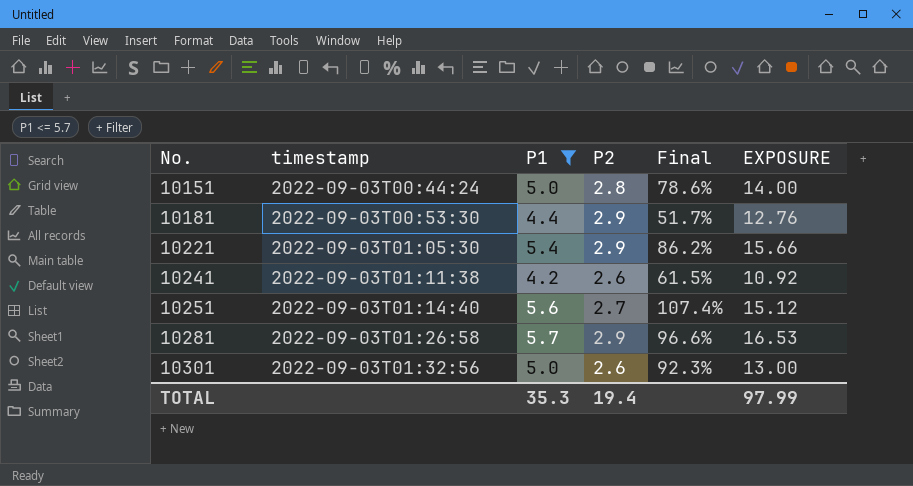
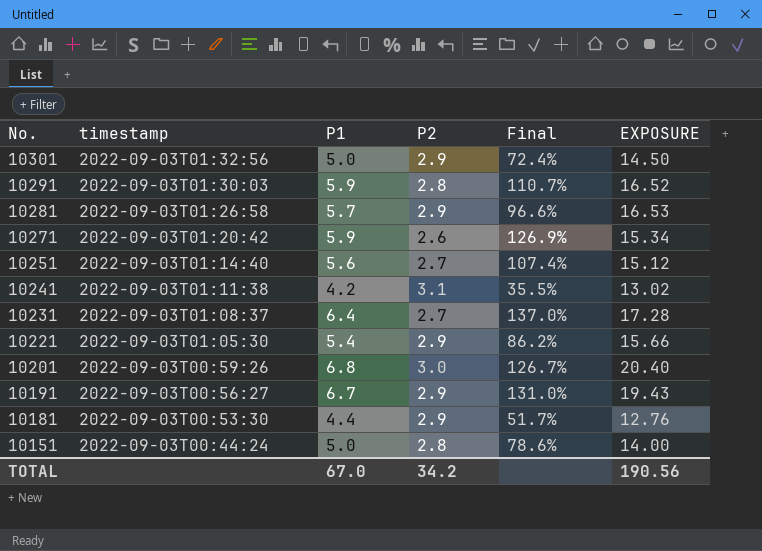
filter: P1 <= 5.7 -> none
row order: No. ascending -> No. descending
10301 | P2: 2.6 -> 2.9
10301 | Final: 92.3% -> 72.4%
10301 | EXPOSURE: 13.00 -> 14.50
10241 | P2: 2.6 -> 3.1
10241 | Final: 61.5% -> 35.5%
10241 | EXPOSURE: 10.92 -> 13.02
TOTAL | P1: 35.3 -> 67.0
TOTAL | P2: 19.4 -> 34.2
TOTAL | EXPOSURE: 97.99 -> 190.56

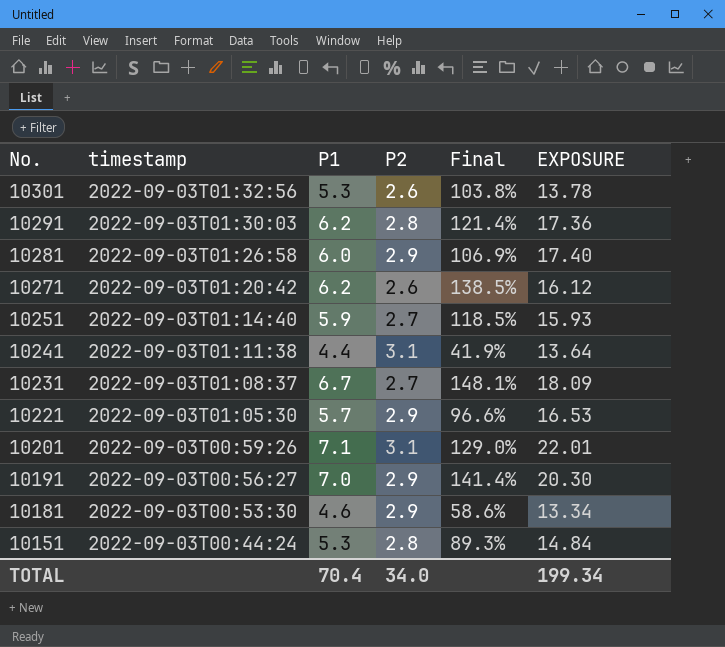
10301 | P1: 5.0 -> 5.3
10301 | P2: 2.9 -> 2.6
10301 | Final: 72.4% -> 103.8%
10301 | EXPOSURE: 14.50 -> 13.78
10291 | P1: 5.9 -> 6.2
10291 | Final: 110.7% -> 121.4%
10291 | EXPOSURE: 16.52 -> 17.36
10281 | P1: 5.7 -> 6.0
10281 | Final: 96.6% -> 106.9%
10281 | EXPOSURE: 16.53 -> 17.40
10271 | P1: 5.9 -> 6.2
10271 | Final: 126.9% -> 138.5%
10271 | EXPOSURE: 15.34 -> 16.12
10251 | P1: 5.6 -> 5.9
10251 | Final: 107.4% -> 118.5%
10251 | EXPOSURE: 15.12 -> 15.93
10241 | P1: 4.2 -> 4.4
10241 | Final: 35.5% -> 41.9%
10241 | EXPOSURE: 13.02 -> 13.64
10231 | P1: 6.4 -> 6.7
10231 | Final: 137.0% -> 148.1%
10231 | EXPOSURE: 17.28 -> 18.09
10221 | P1: 5.4 -> 5.7
10221 | Final: 86.2% -> 96.6%
10221 | EXPOSURE: 15.66 -> 16.53
10201 | P1: 6.8 -> 7.1
10201 | P2: 3.0 -> 3.1
10201 | Final: 126.7% -> 129.0%
10201 | EXPOSURE: 20.40 -> 22.01
10191 | P1: 6.7 -> 7.0
10191 | Final: 131.0% -> 141.4%
10191 | EXPOSURE: 19.43 -> 20.30
10181 | P1: 4.4 -> 4.6
10181 | Final: 51.7% -> 58.6%
10181 | EXPOSURE: 12.76 -> 13.34
10151 | P1: 5.0 -> 5.3
10151 | Final: 78.6% -> 89.3%
10151 | EXPOSURE: 14.00 -> 14.84
TOTAL | P1: 67.0 -> 70.4
TOTAL | P2: 34.2 -> 34.0
TOTAL | EXPOSURE: 190.56 -> 199.34

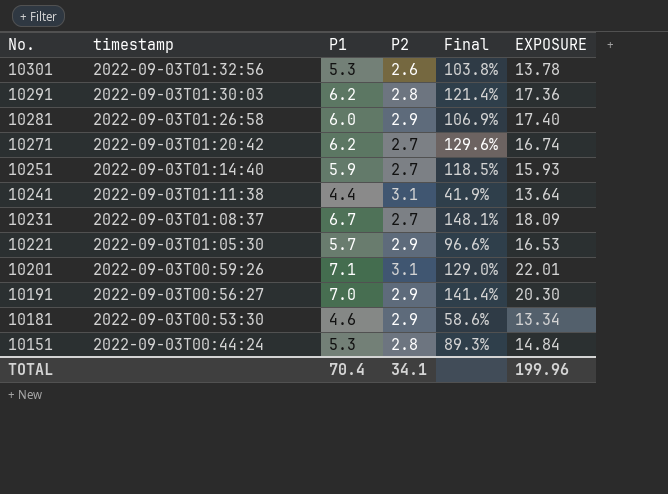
10271 | P2: 2.6 -> 2.7
10271 | Final: 138.5% -> 129.6%
10271 | EXPOSURE: 16.12 -> 16.74
TOTAL | P2: 34.0 -> 34.1
TOTAL | EXPOSURE: 199.34 -> 199.96

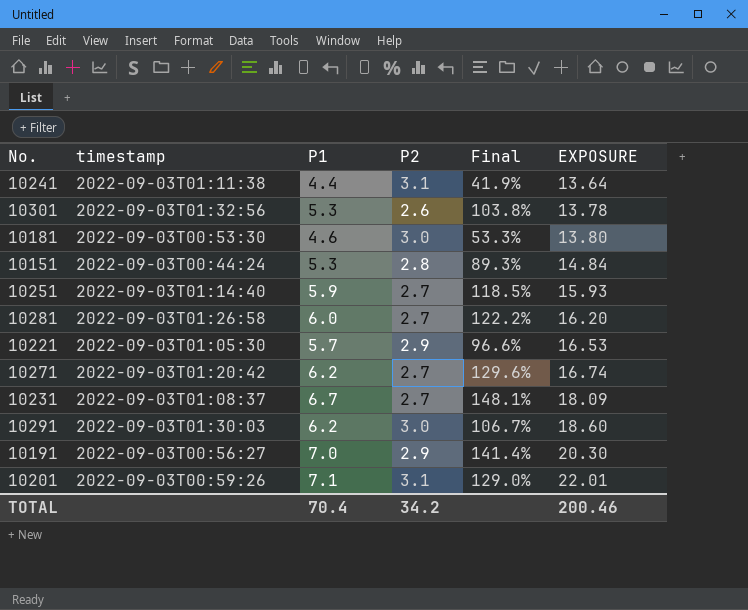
row order: No. descending -> EXPOSURE ascending
10181 | P2: 2.9 -> 3.0
10181 | Final: 58.6% -> 53.3%
10181 | EXPOSURE: 13.34 -> 13.80
10281 | P2: 2.9 -> 2.7
10281 | Final: 106.9% -> 122.2%
10281 | EXPOSURE: 17.40 -> 16.20
10291 | P2: 2.8 -> 3.0
10291 | Final: 121.4% -> 106.7%
10291 | EXPOSURE: 17.36 -> 18.60
TOTAL | P2: 34.1 -> 34.2
TOTAL | EXPOSURE: 199.96 -> 200.46

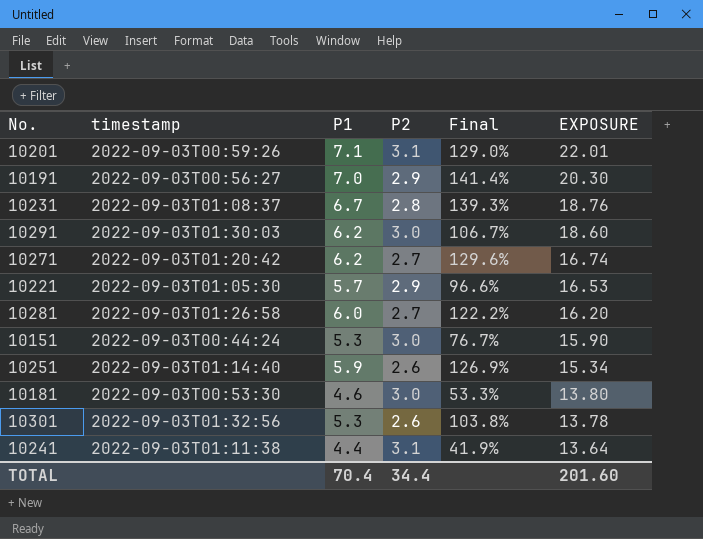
row order: EXPOSURE ascending -> EXPOSURE descending
10231 | P2: 2.7 -> 2.8
10231 | Final: 148.1% -> 139.3%
10231 | EXPOSURE: 18.09 -> 18.76
10151 | P2: 2.8 -> 3.0
10151 | Final: 89.3% -> 76.7%
10151 | EXPOSURE: 14.84 -> 15.90
10251 | P2: 2.7 -> 2.6
10251 | Final: 118.5% -> 126.9%
10251 | EXPOSURE: 15.93 -> 15.34
TOTAL | P2: 34.2 -> 34.4
TOTAL | EXPOSURE: 200.46 -> 201.60

